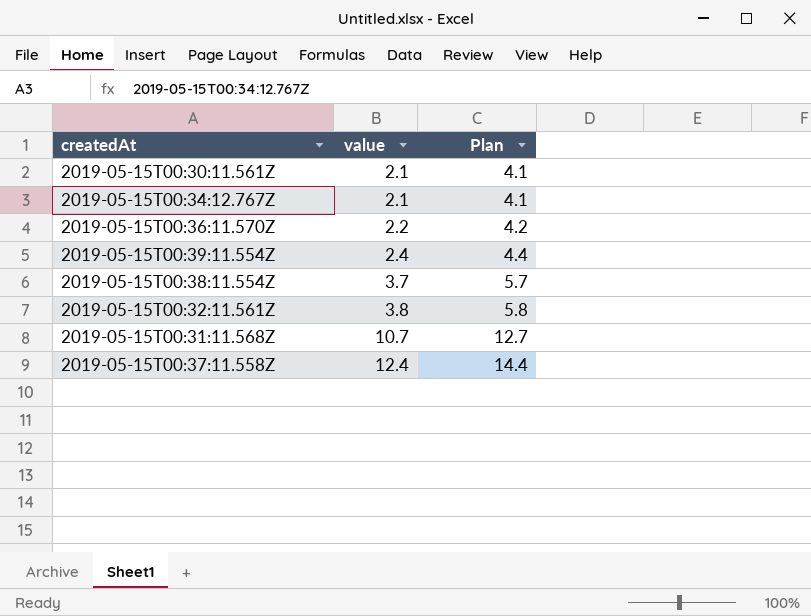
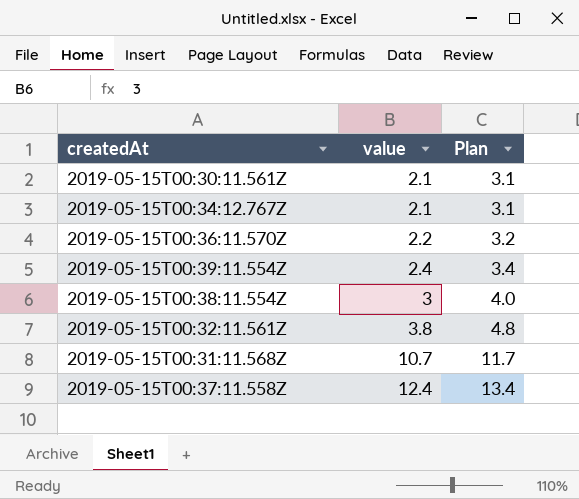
column Plan | formula: [value] + 2 -> [value] + 1
2019-05-15T00:38:11.554Z | value: 3.7 -> 3

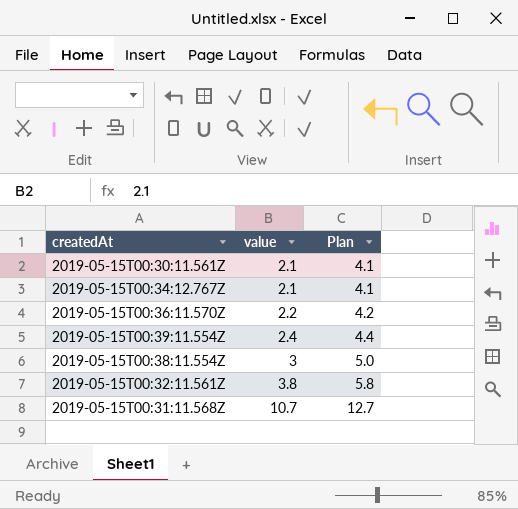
column Plan | formula: [value] + 1 -> [value] + 2
row 2019-05-15T00:37:11.558Z: 12.4 | 13.4 -> none

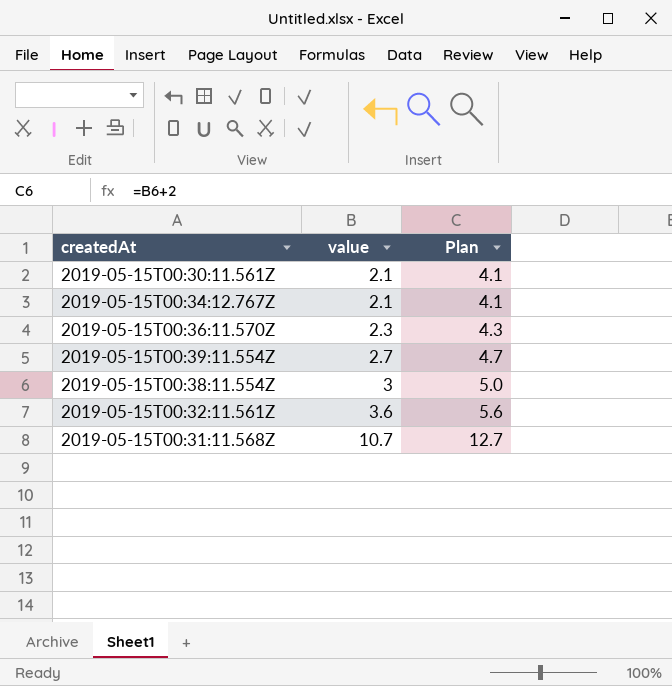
2019-05-15T00:36:11.570Z | value: 2.2 -> 2.3
2019-05-15T00:36:11.570Z | Plan: 4.2 -> 4.3
2019-05-15T00:39:11.554Z | value: 2.4 -> 2.7
2019-05-15T00:39:11.554Z | Plan: 4.4 -> 4.7
2019-05-15T00:32:11.561Z | value: 3.8 -> 3.6
2019-05-15T00:32:11.561Z | Plan: 5.8 -> 5.6

